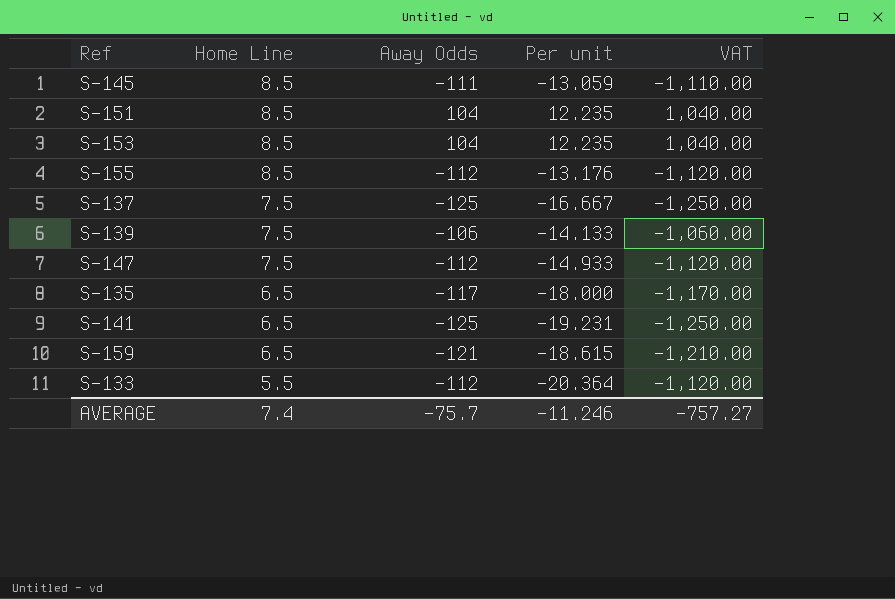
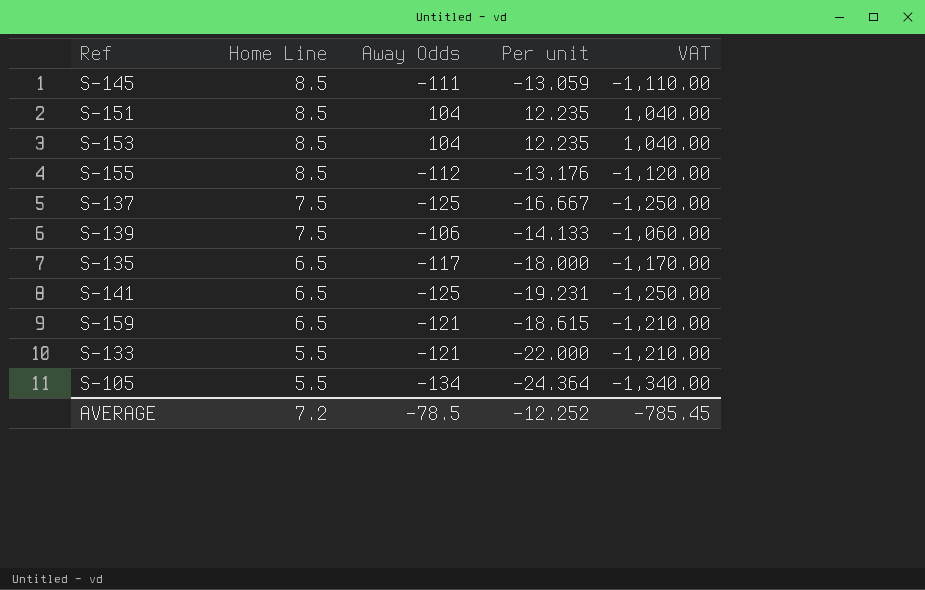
row S-147: 7.5 | -112 | -14.933 | -1,120.00 -> none
S-133 | Away Odds: -112 -> -121
S-133 | Per unit: -20.364 -> -22.000
S-133 | VAT: -1,120.00 -> -1,210.00
row S-105: none -> 5.5 | -134 | -24.364 | -1,340.00
AVERAGE | Home Line: 7.4 -> 7.2
AVERAGE | Away Odds: -75.7 -> -78.5
AVERAGE | Per unit: -11.246 -> -12.252
AVERAGE | VAT: -757.27 -> -785.45

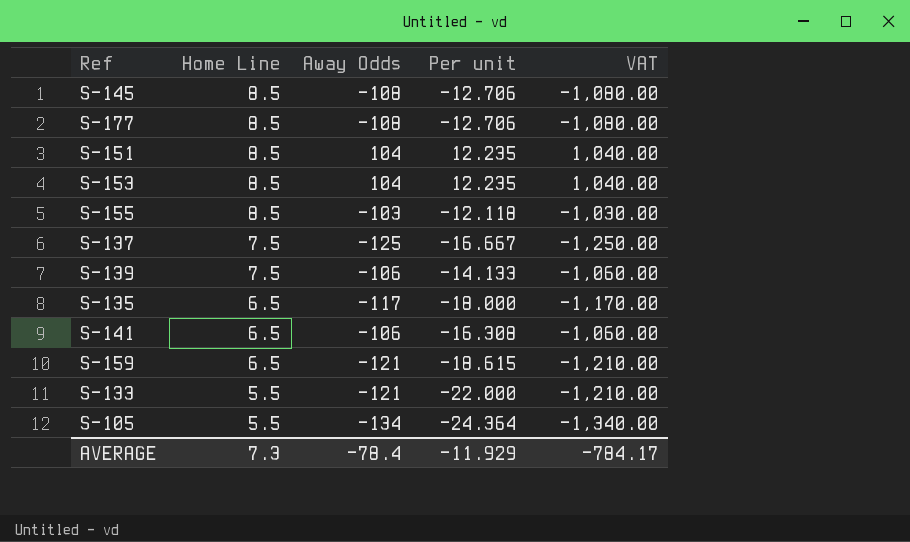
S-145 | Away Odds: -111 -> -108
S-145 | Per unit: -13.059 -> -12.706
S-145 | VAT: -1,110.00 -> -1,080.00
row S-177: none -> 8.5 | -108 | -12.706 | -1,080.00
S-155 | Away Odds: -112 -> -103
S-155 | Per unit: -13.176 -> -12.118
S-155 | VAT: -1,120.00 -> -1,030.00
S-141 | Away Odds: -125 -> -106
S-141 | Per unit: -19.231 -> -16.308
S-141 | VAT: -1,250.00 -> -1,060.00
AVERAGE | Home Line: 7.2 -> 7.3
AVERAGE | Away Odds: -78.5 -> -78.4
AVERAGE | Per unit: -12.252 -> -11.929
AVERAGE | VAT: -785.45 -> -784.17

